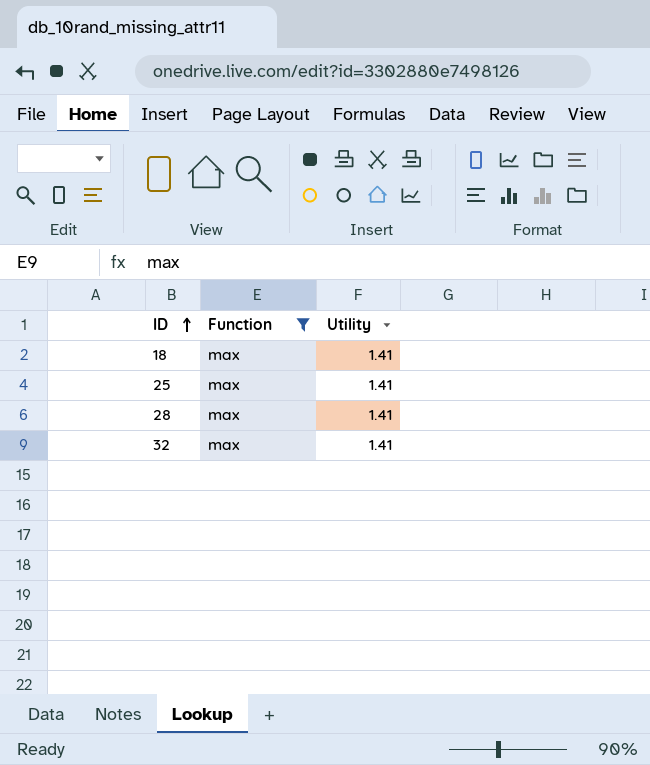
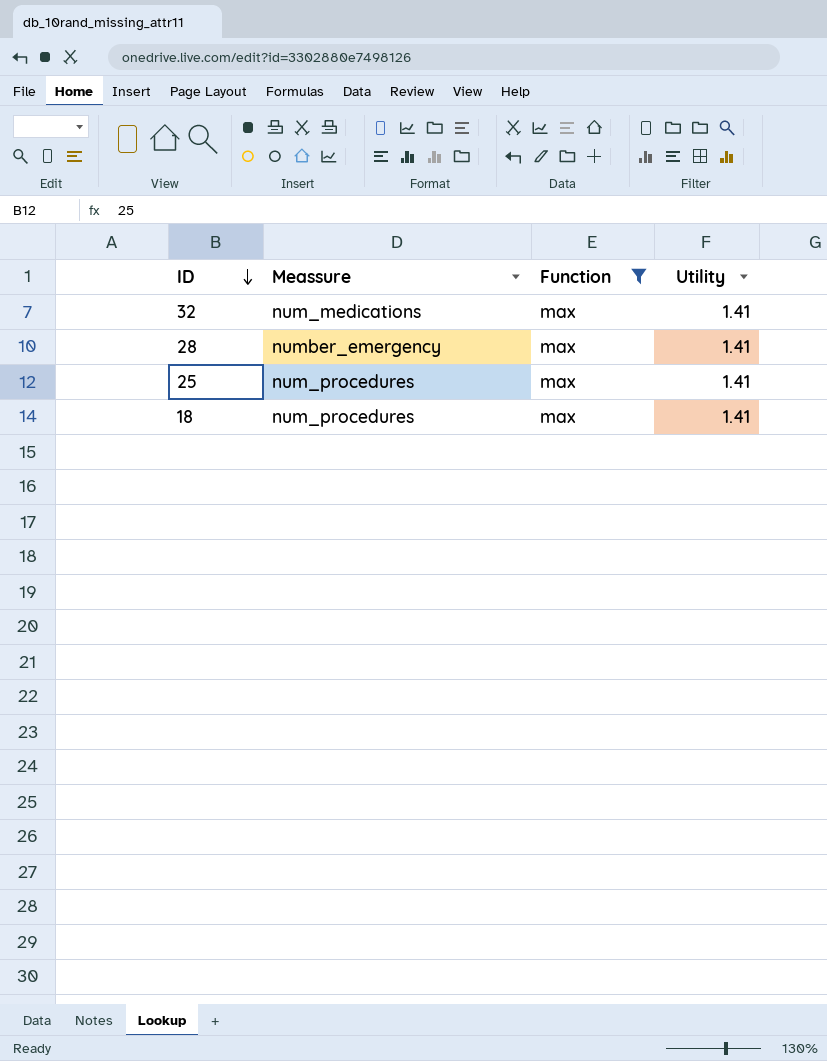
row order: ID ascending -> ID descending
column Meassure | position: none -> 2

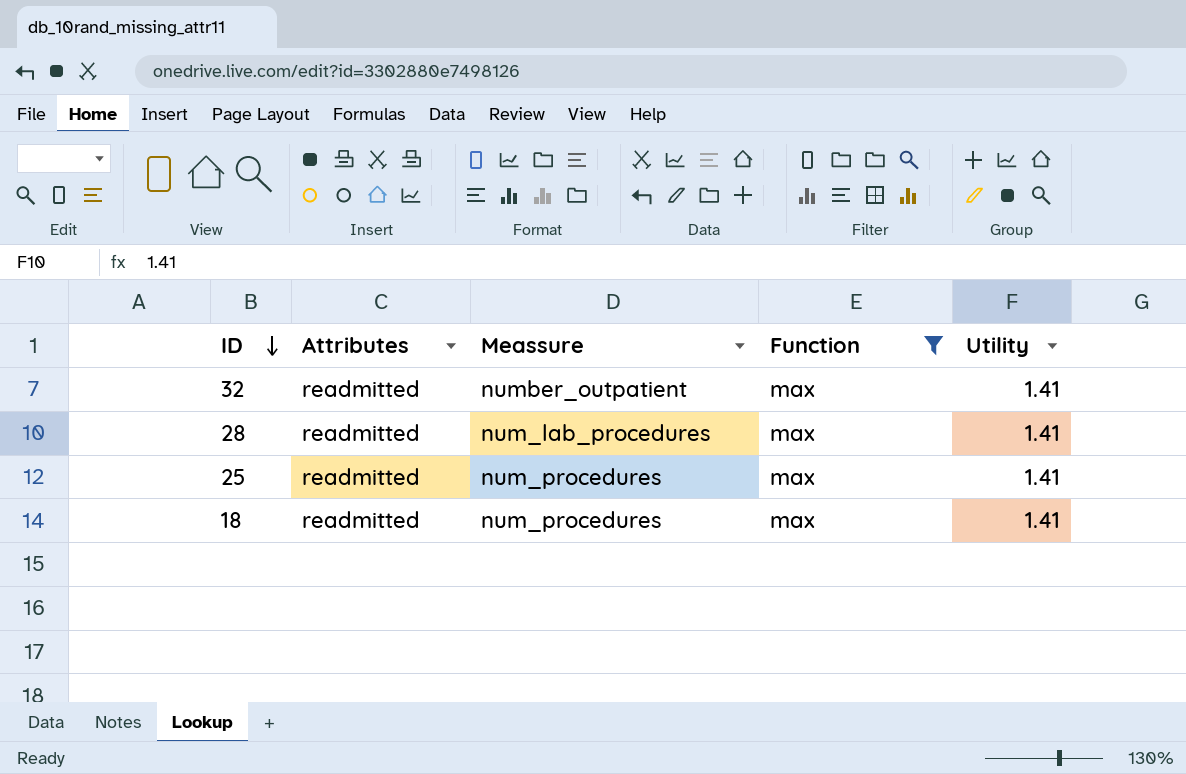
column Attributes | position: none -> 2
32 | Meassure: num_medications -> number_outpatient
28 | Meassure: number_emergency -> num_lab_procedures

